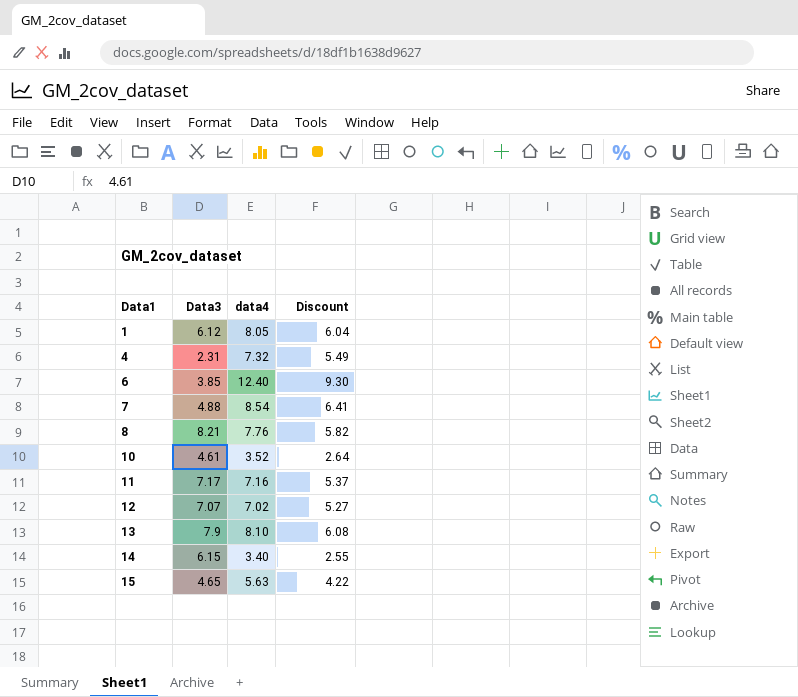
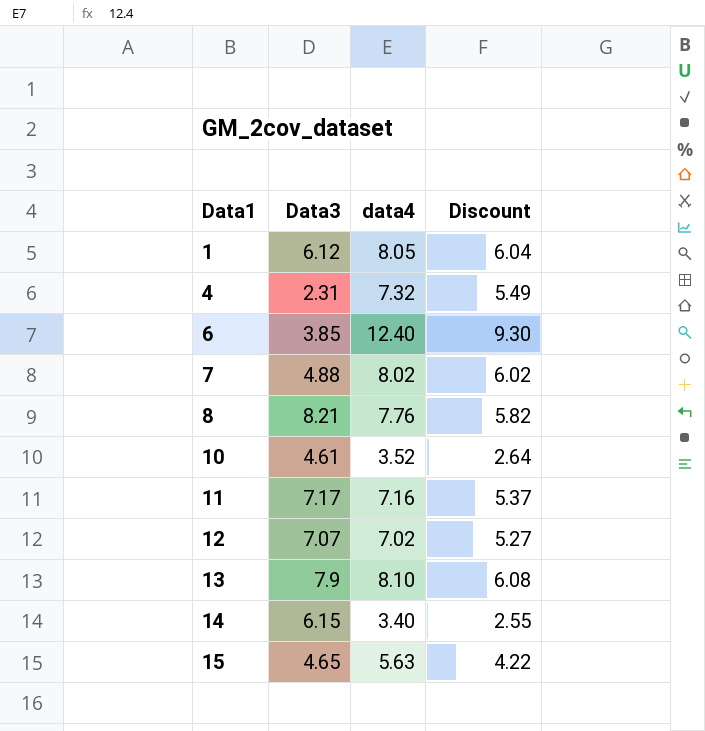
7 | data4: 8.54 -> 8.02
7 | Discount: 6.41 -> 6.02

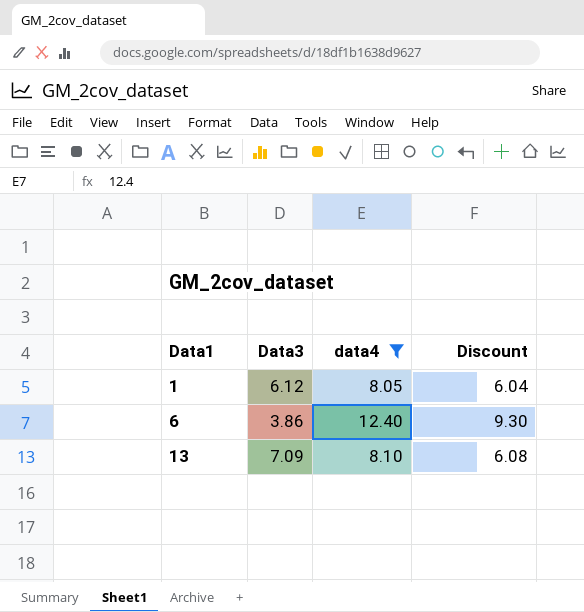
filter: none -> data4 >= 8.05
6 | Data3: 3.85 -> 3.86
13 | Data3: 7.9 -> 7.09

